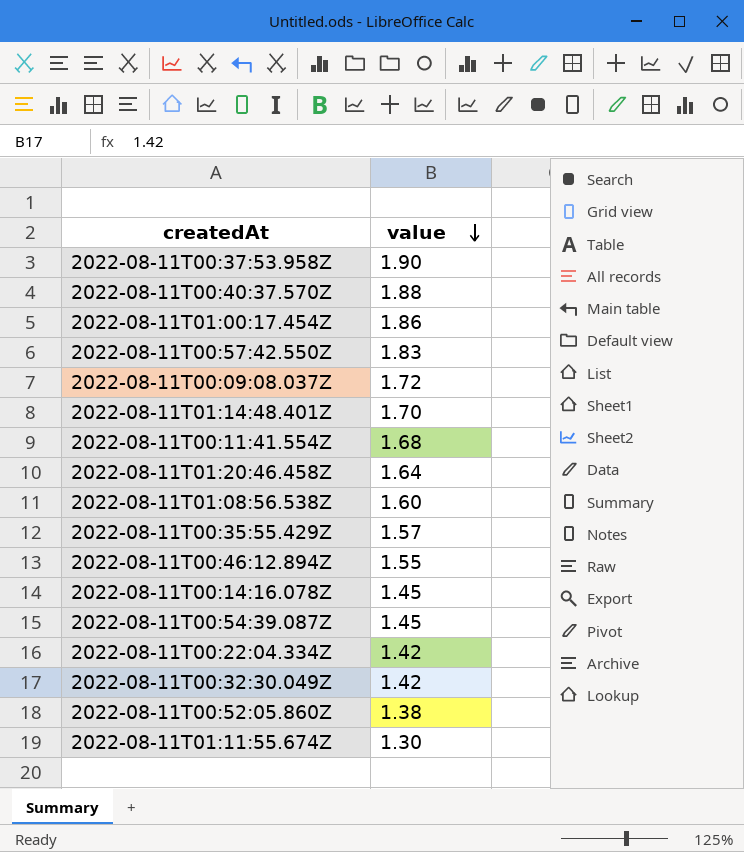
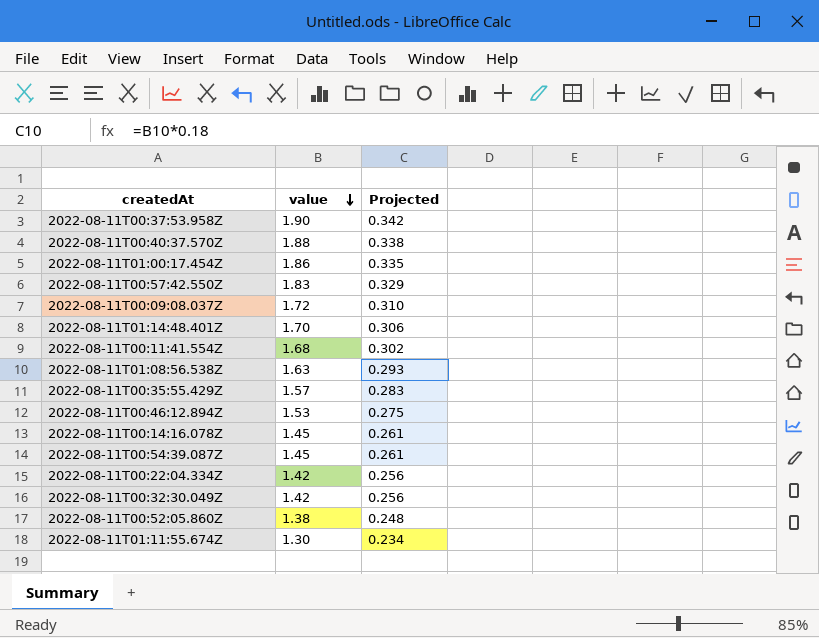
column Projected | formula: none -> [value] * 0.18
row 2022-08-11T01:20:46.458Z: 1.64 -> none
2022-08-11T01:08:56.538Z | value: 1.60 -> 1.63
2022-08-11T00:46:12.894Z | value: 1.55 -> 1.53

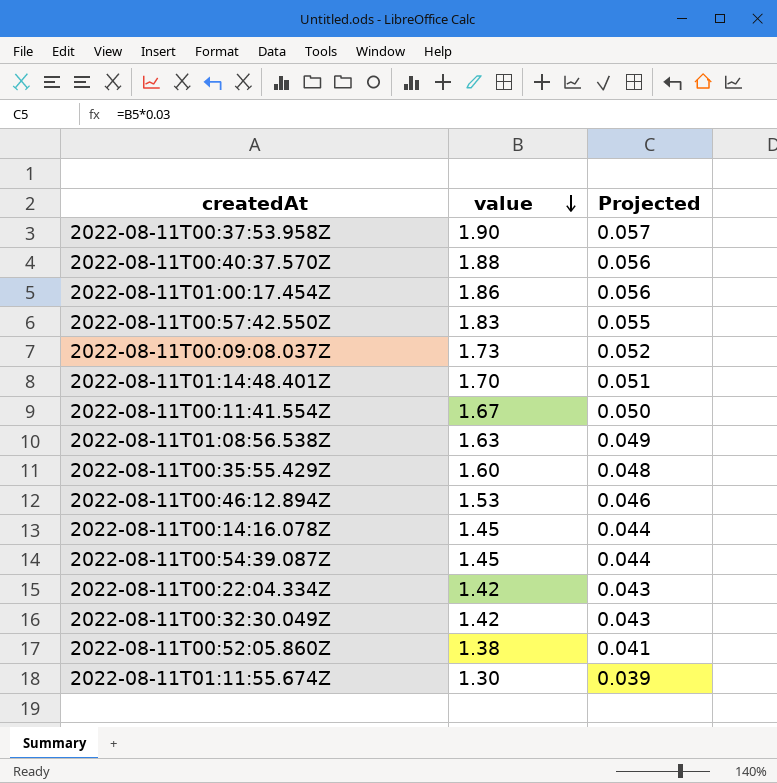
column Projected | formula: [value] * 0.18 -> [value] * 0.03
2022-08-11T00:09:08.037Z | value: 1.72 -> 1.73
2022-08-11T00:11:41.554Z | value: 1.68 -> 1.67
2022-08-11T00:35:55.429Z | value: 1.57 -> 1.60

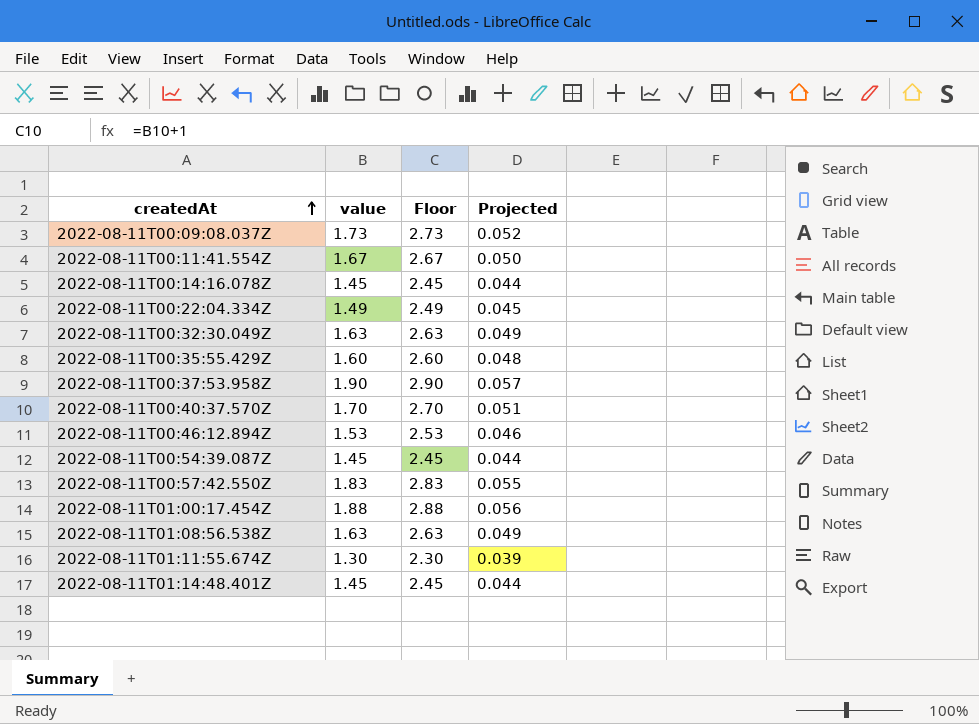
row order: value descending -> createdAt ascending
column Floor | formula: none -> [value] + 1
row 2022-08-11T00:52:05.860Z: 1.38 | 0.041 -> none
2022-08-11T00:22:04.334Z | value: 1.42 -> 1.49
2022-08-11T00:22:04.334Z | Projected: 0.043 -> 0.045
2022-08-11T00:32:30.049Z | value: 1.42 -> 1.63
2022-08-11T00:32:30.049Z | Projected: 0.043 -> 0.049
2022-08-11T00:40:37.570Z | value: 1.88 -> 1.70
2022-08-11T00:40:37.570Z | Projected: 0.056 -> 0.051
2022-08-11T01:00:17.454Z | value: 1.86 -> 1.88
2022-08-11T01:14:48.401Z | value: 1.70 -> 1.45
2022-08-11T01:14:48.401Z | Projected: 0.051 -> 0.044

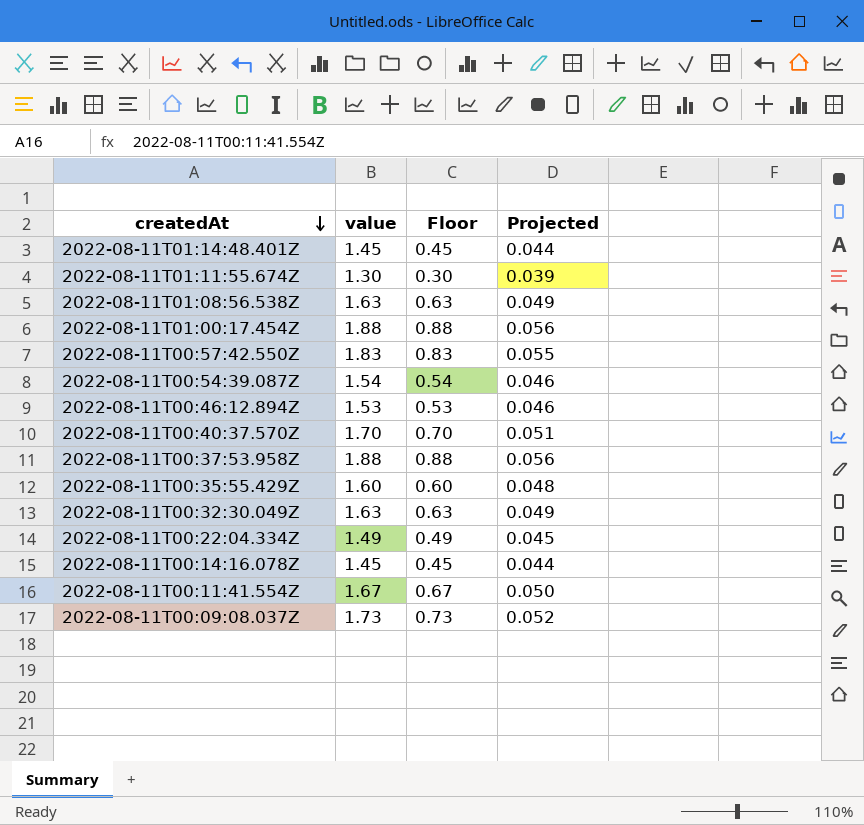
row order: createdAt ascending -> createdAt descending
column Floor | formula: [value] + 1 -> [value] - 1
2022-08-11T00:54:39.087Z | value: 1.45 -> 1.54
2022-08-11T00:54:39.087Z | Projected: 0.044 -> 0.046
2022-08-11T00:37:53.958Z | value: 1.90 -> 1.88
2022-08-11T00:37:53.958Z | Projected: 0.057 -> 0.056

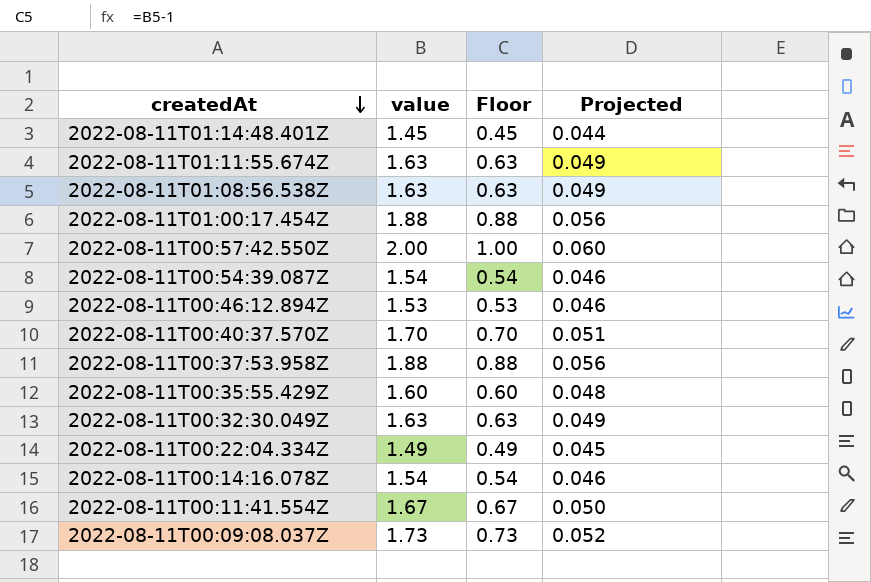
2022-08-11T01:11:55.674Z | value: 1.30 -> 1.63
2022-08-11T01:11:55.674Z | Floor: 0.30 -> 0.63
2022-08-11T01:11:55.674Z | Projected: 0.039 -> 0.049
2022-08-11T00:57:42.550Z | value: 1.83 -> 2.00
2022-08-11T00:57:42.550Z | Floor: 0.83 -> 1.00
2022-08-11T00:57:42.550Z | Projected: 0.055 -> 0.060
2022-08-11T00:14:16.078Z | value: 1.45 -> 1.54
2022-08-11T00:14:16.078Z | Floor: 0.45 -> 0.54
2022-08-11T00:14:16.078Z | Projected: 0.044 -> 0.046

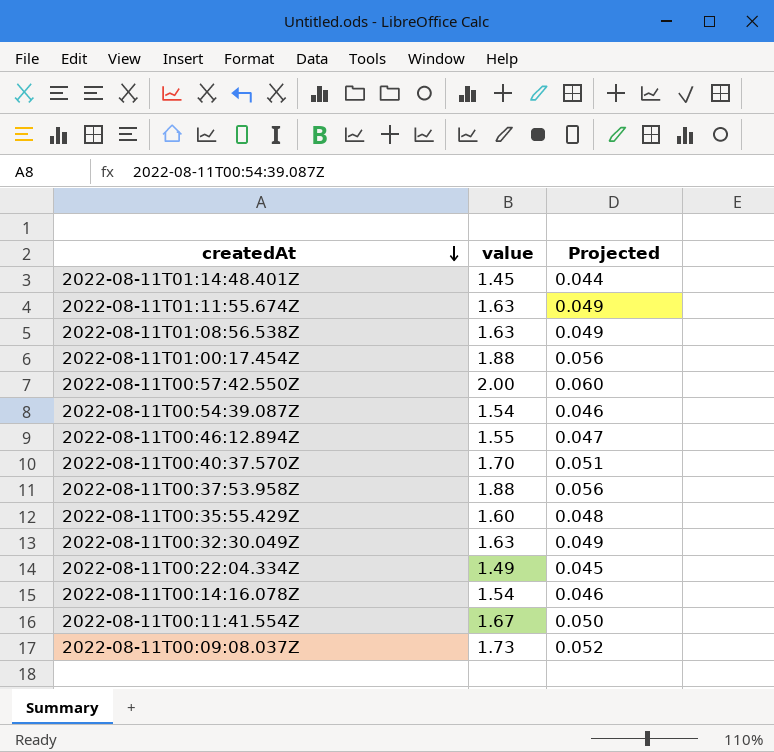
column Floor | formula: [value] - 1 -> none
2022-08-11T00:46:12.894Z | value: 1.53 -> 1.55
2022-08-11T00:46:12.894Z | Projected: 0.046 -> 0.047

